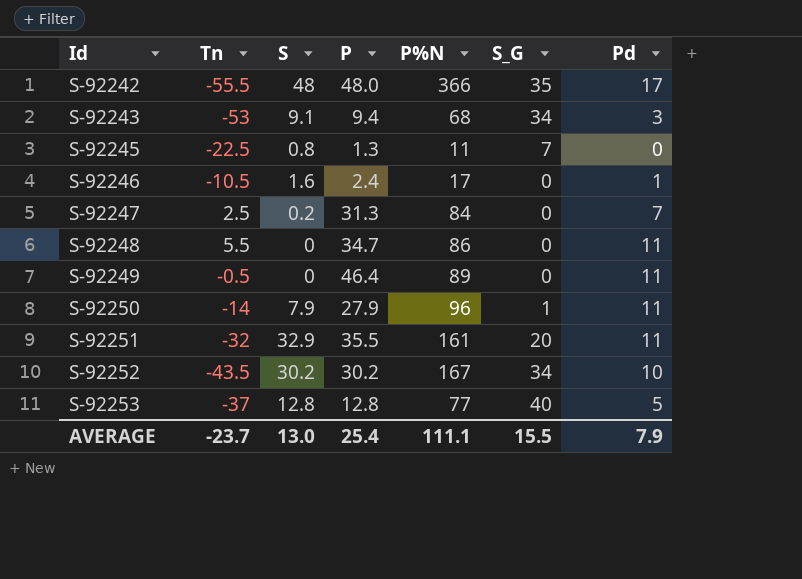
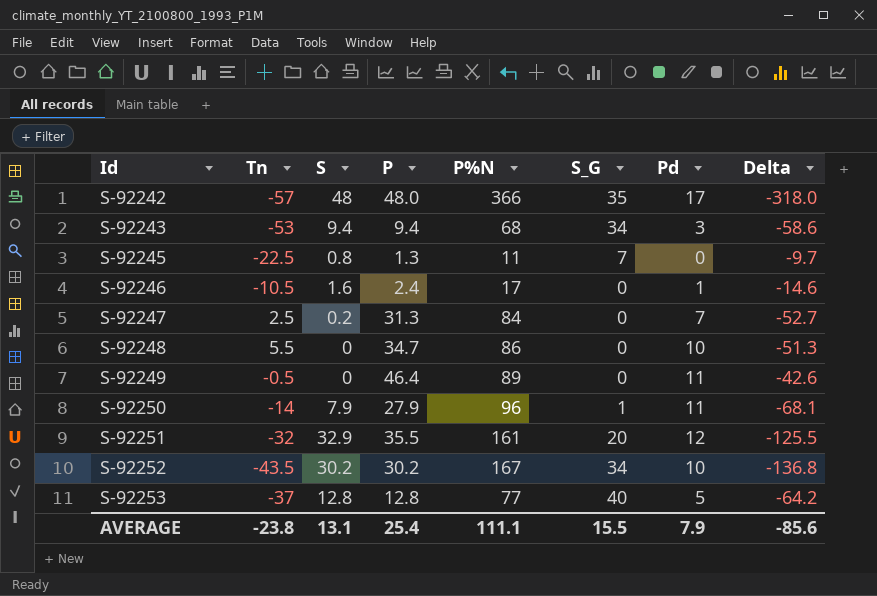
column Delta | formula: none -> [P] - [P%N]
S-92242 | Tn: -55.5 -> -57
S-92243 | S: 9.1 -> 9.4
S-92248 | Pd: 11 -> 10
S-92251 | Pd: 11 -> 12
AVERAGE | Tn: -23.7 -> -23.8
AVERAGE | S: 13.0 -> 13.1

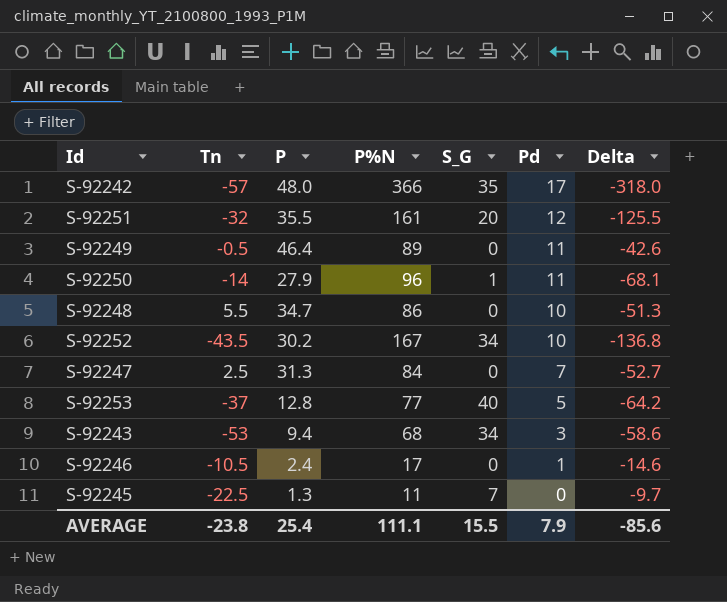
row order: Id ascending -> Pd descending
column S | position: 3 -> none

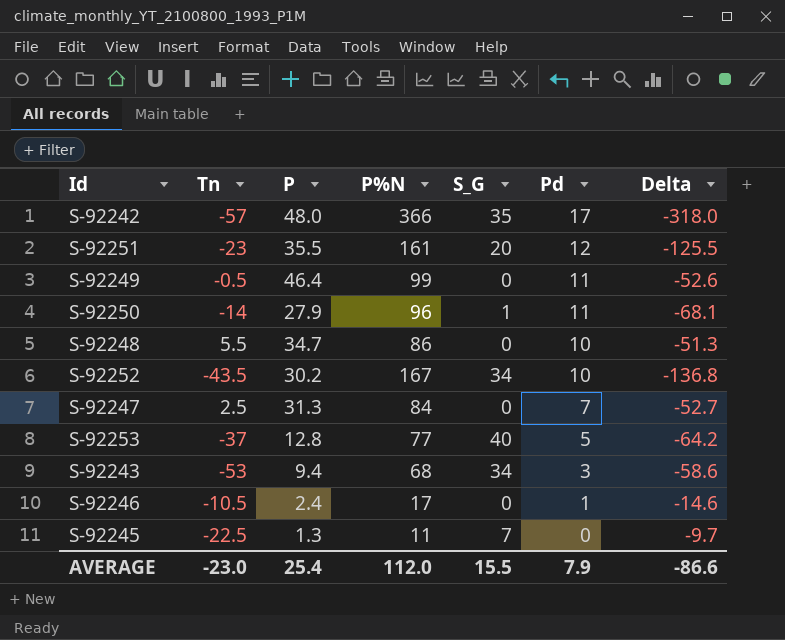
S-92251 | Tn: -32 -> -23
S-92249 | P%N: 89 -> 99
S-92249 | Delta: -42.6 -> -52.6
AVERAGE | Tn: -23.8 -> -23.0
AVERAGE | P%N: 111.1 -> 112.0
AVERAGE | Delta: -85.6 -> -86.6

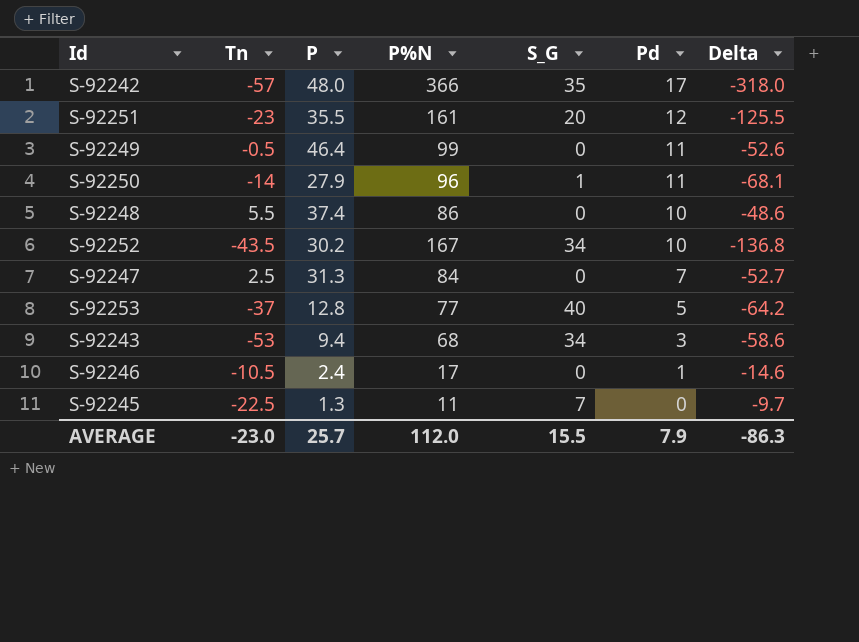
S-92248 | P: 34.7 -> 37.4
S-92248 | Delta: -51.3 -> -48.6
AVERAGE | P: 25.4 -> 25.7
AVERAGE | Delta: -86.6 -> -86.3

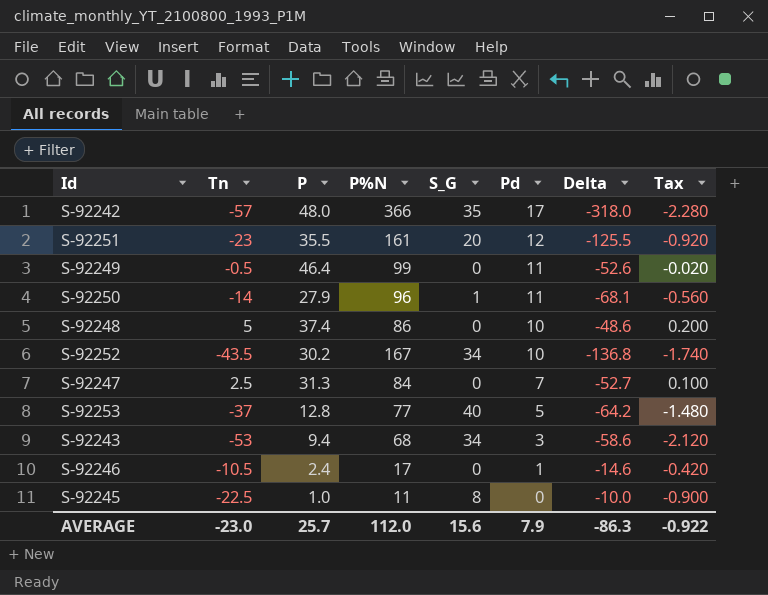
column Tax | formula: none -> [Tn] * 0.04
S-92248 | Tn: 5.5 -> 5
S-92245 | P: 1.3 -> 1.0
S-92245 | S_G: 7 -> 8
S-92245 | Delta: -9.7 -> -10.0
AVERAGE | S_G: 15.5 -> 15.6

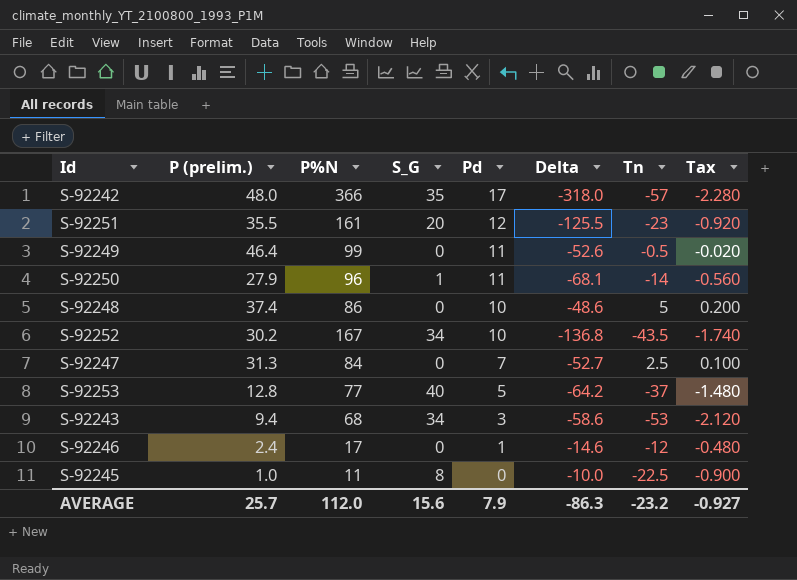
column name: P -> P (prelim.)
column Tn | position: 2 -> 7
S-92246 | Tn: -10.5 -> -12
S-92246 | Tax: -0.420 -> -0.480
AVERAGE | Tn: -23.0 -> -23.2
AVERAGE | Tax: -0.922 -> -0.927

